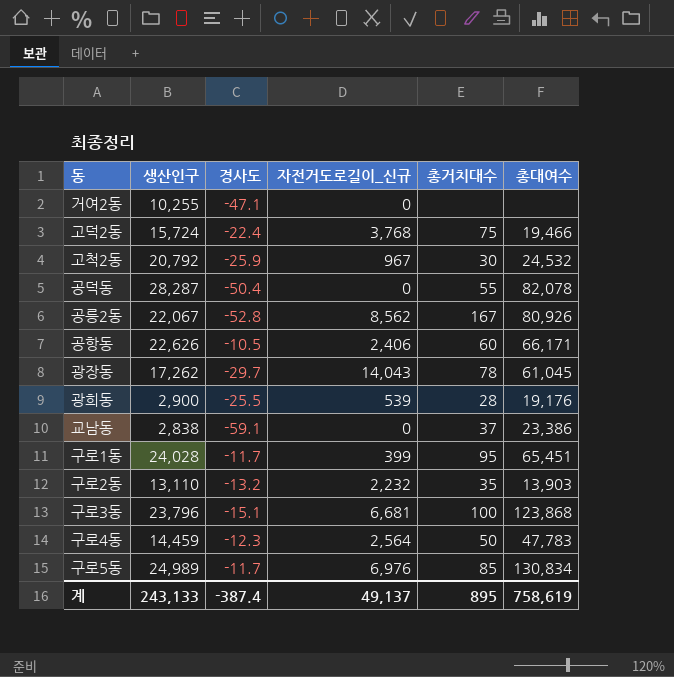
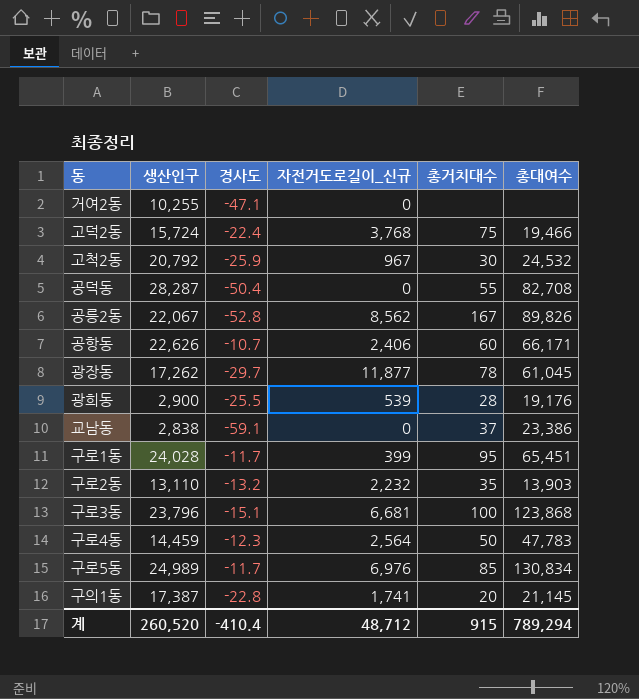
공덕동 | 총대여수: 82,078 -> 82,708
공릉2동 | 총대여수: 80,926 -> 89,826
공항동 | 경사도: -10.5 -> -10.7
광장동 | 자전거도로길이_신규: 14,043 -> 11,877
row 구의1동: none -> 17,387 | -22.8 | 1,741 | 20 | 21,145
계 | 생산인구: 243,133 -> 260,520
계 | 경사도: -387.4 -> -410.4
계 | 자전거도로길이_신규: 49,137 -> 48,712
계 | 총거치대수: 895 -> 915
계 | 총대여수: 758,619 -> 789,294

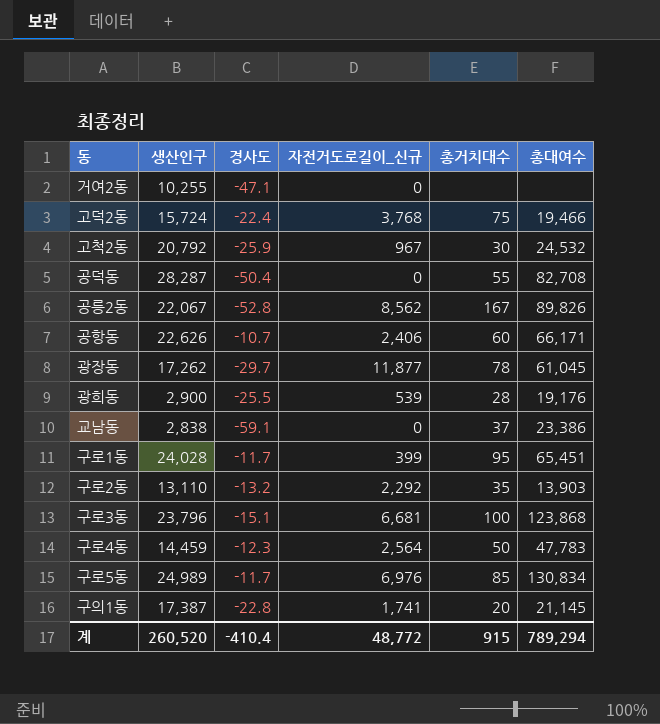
구로2동 | 자전거도로길이_신규: 2,232 -> 2,292
계 | 자전거도로길이_신규: 48,712 -> 48,772

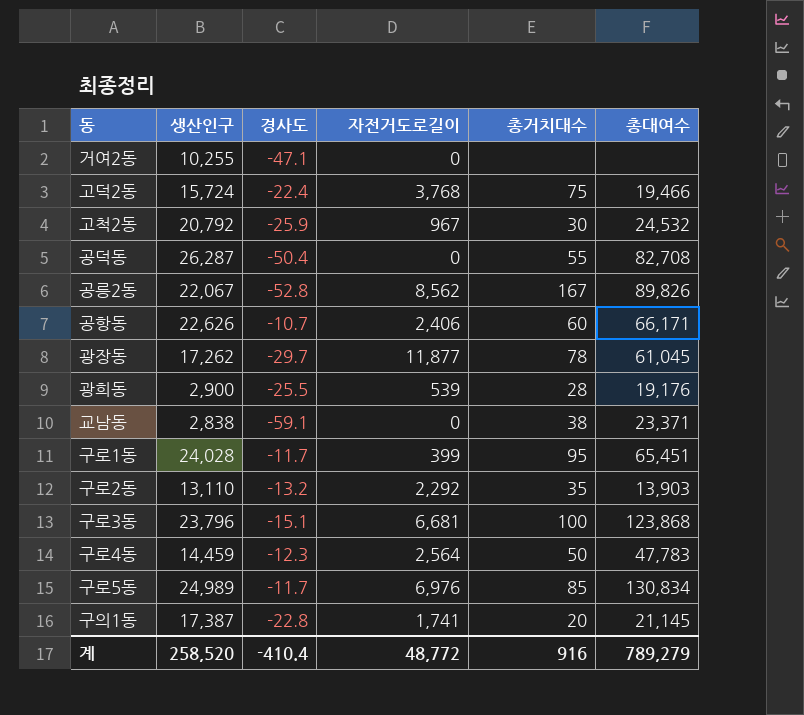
column name: 자전거도로길이_신규 -> 자전거도로길이
공덕동 | 생산인구: 28,287 -> 26,287
교남동 | 총거치대수: 37 -> 38
교남동 | 총대여수: 23,386 -> 23,371
계 | 생산인구: 260,520 -> 258,520
계 | 총거치대수: 915 -> 916
계 | 총대여수: 789,294 -> 789,279

